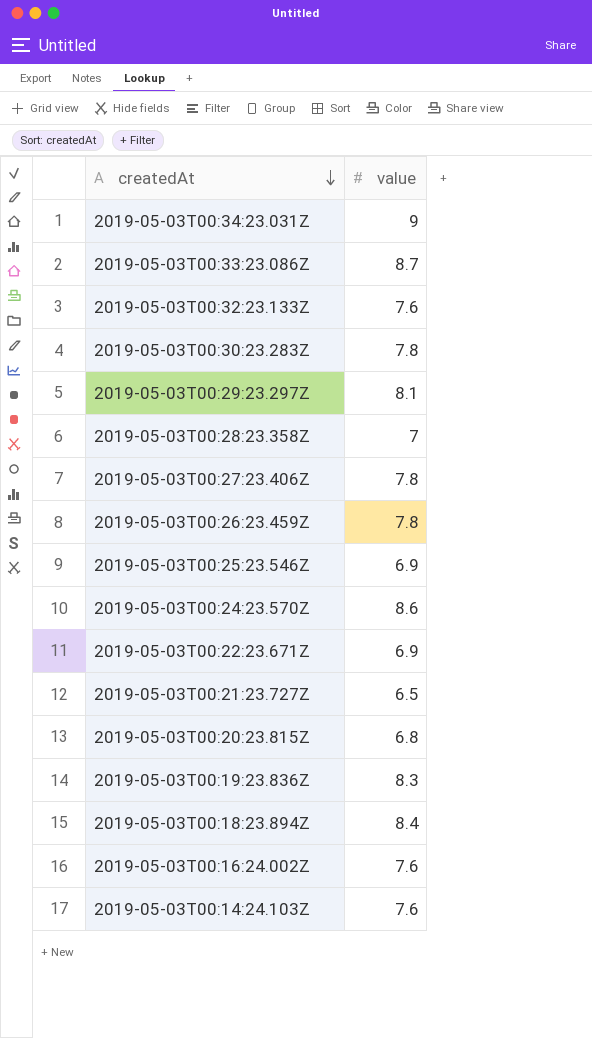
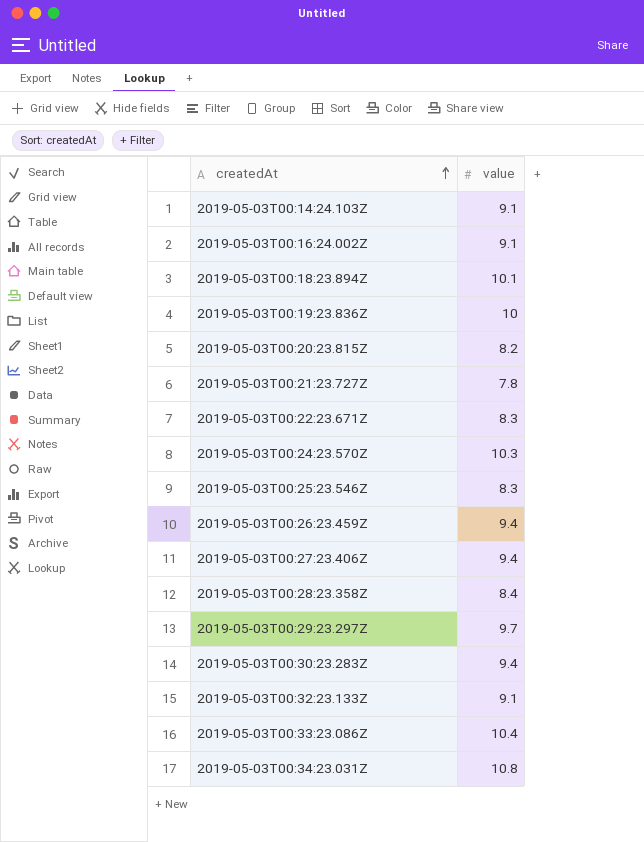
row order: createdAt descending -> createdAt ascending
2019-05-03T00:14:24.103Z | value: 7.6 -> 9.1
2019-05-03T00:16:24.002Z | value: 7.6 -> 9.1
2019-05-03T00:18:23.894Z | value: 8.4 -> 10.1
2019-05-03T00:19:23.836Z | value: 8.3 -> 10
2019-05-03T00:20:23.815Z | value: 6.8 -> 8.2
2019-05-03T00:21:23.727Z | value: 6.5 -> 7.8
2019-05-03T00:22:23.671Z | value: 6.9 -> 8.3
2019-05-03T00:24:23.570Z | value: 8.6 -> 10.3
2019-05-03T00:25:23.546Z | value: 6.9 -> 8.3
2019-05-03T00:26:23.459Z | value: 7.8 -> 9.4
2019-05-03T00:27:23.406Z | value: 7.8 -> 9.4
2019-05-03T00:28:23.358Z | value: 7 -> 8.4
2019-05-03T00:29:23.297Z | value: 8.1 -> 9.7
2019-05-03T00:30:23.283Z | value: 7.8 -> 9.4
2019-05-03T00:32:23.133Z | value: 7.6 -> 9.1
2019-05-03T00:33:23.086Z | value: 8.7 -> 10.4
2019-05-03T00:34:23.031Z | value: 9 -> 10.8

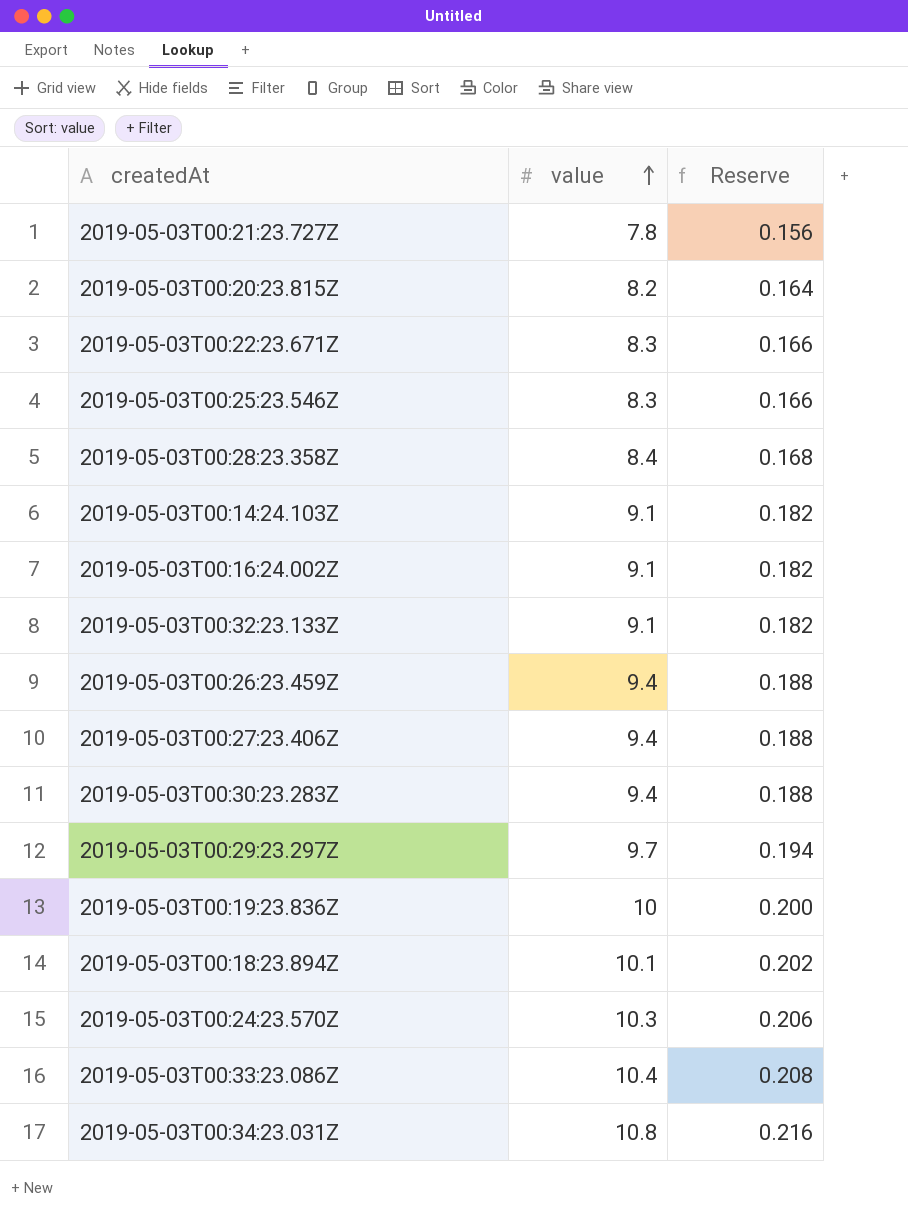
row order: createdAt ascending -> value ascending
column Reserve | formula: none -> [value] * 0.02

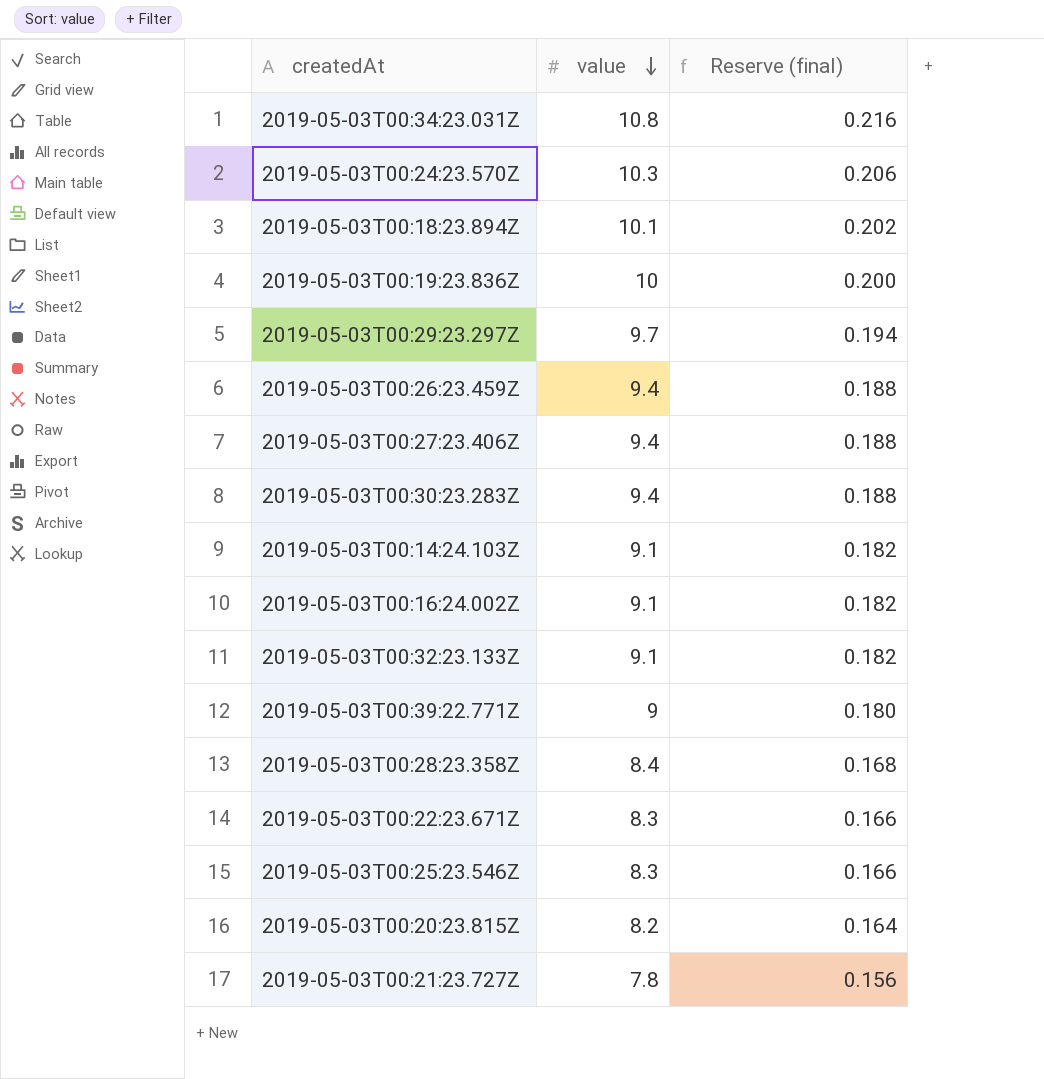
row order: value ascending -> value descending
column name: Reserve -> Reserve (final)
row 2019-05-03T00:33:23.086Z: 10.4 | 0.208 -> none
row 2019-05-03T00:39:22.771Z: none -> 9 | 0.180

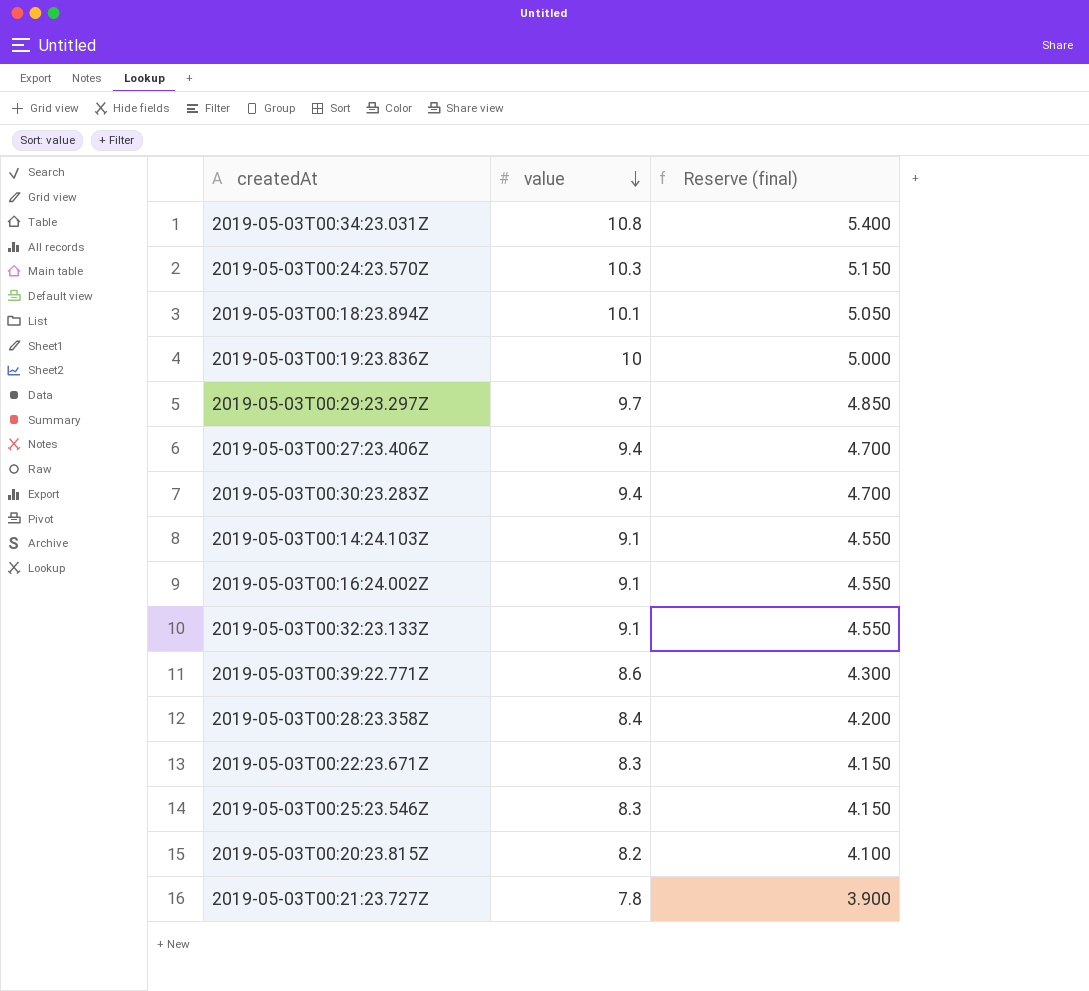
column Reserve (final) | formula: [value] * 0.02 -> [value] * 0.5
row 2019-05-03T00:26:23.459Z: 9.4 | 0.188 -> none
2019-05-03T00:39:22.771Z | value: 9 -> 8.6

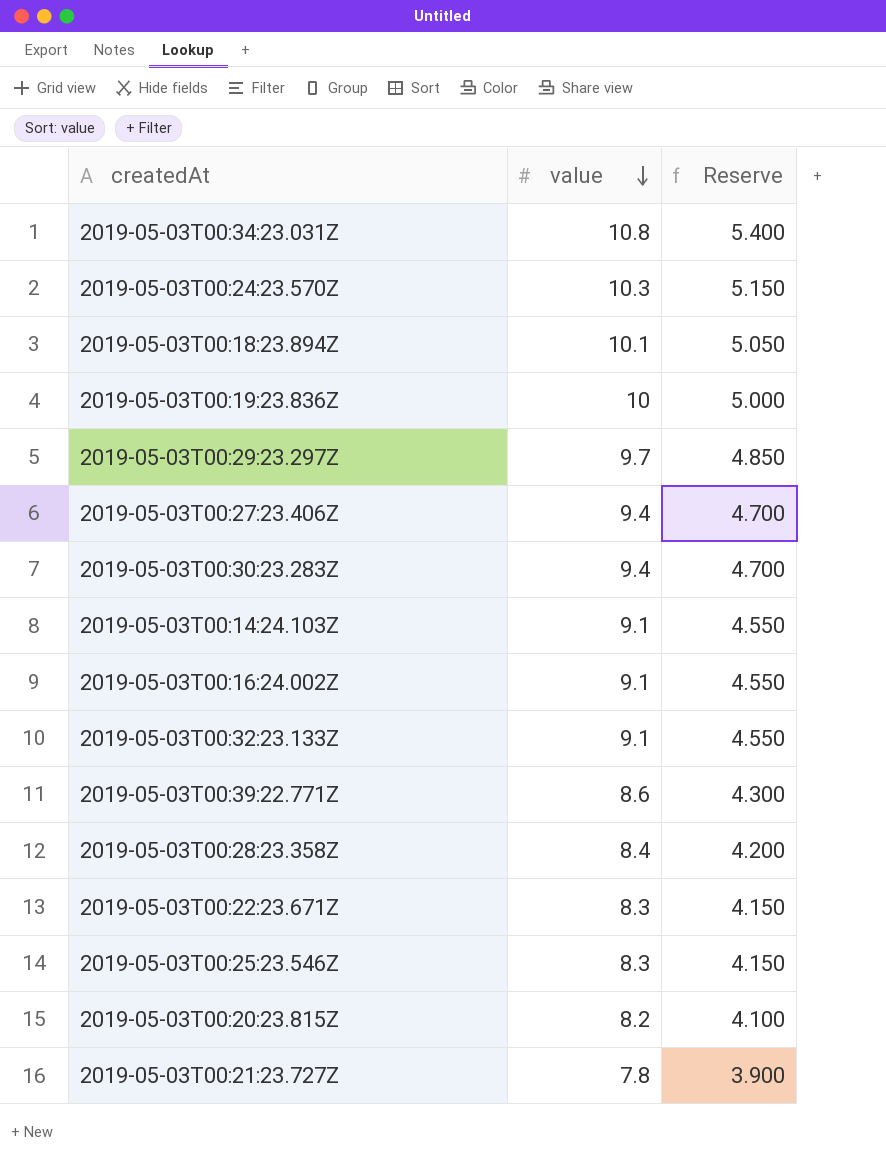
column name: Reserve (final) -> Reserve

